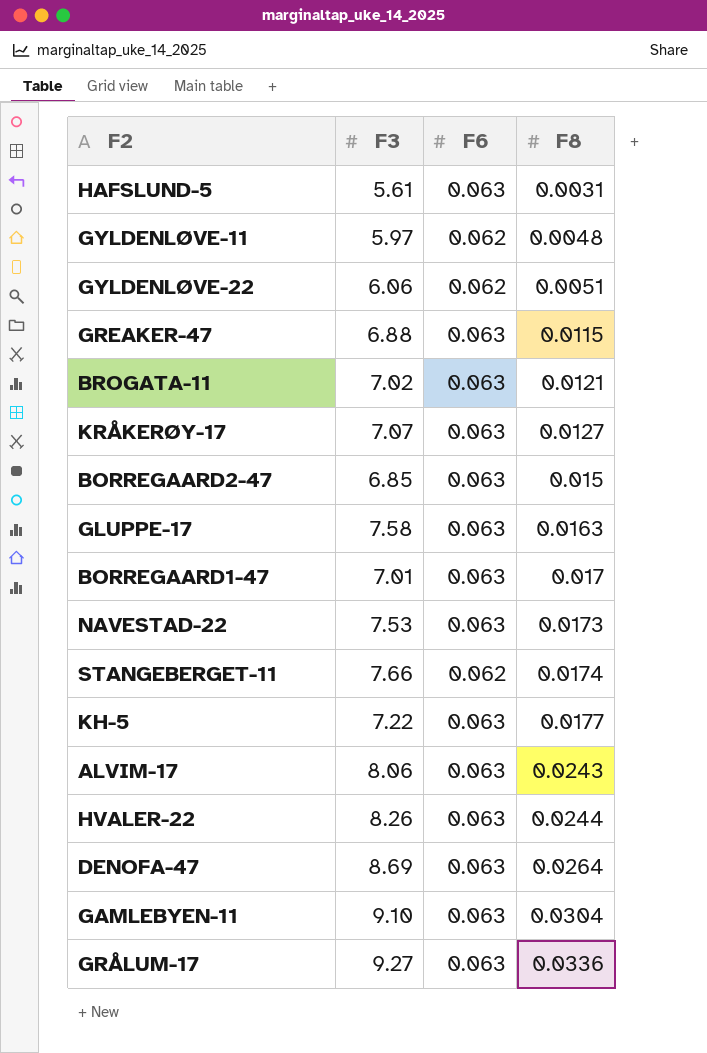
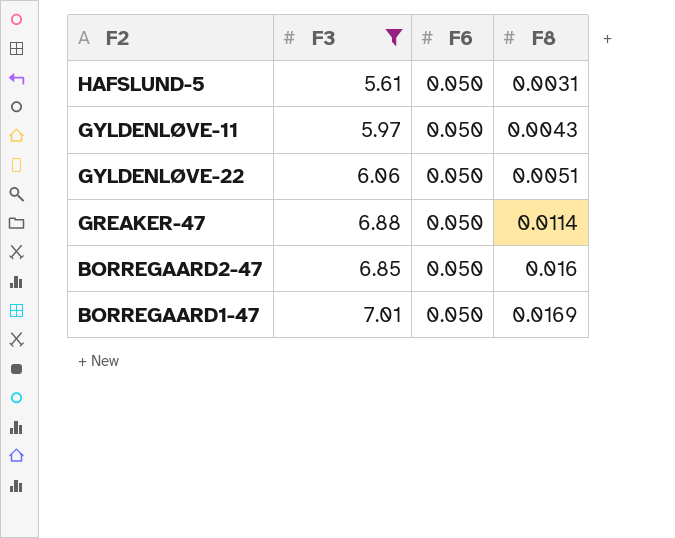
filter: none -> F3 <= 7.01
HAFSLUND-5 | F6: 0.063 -> 0.050
GYLDENLØVE-11 | F6: 0.062 -> 0.050
GYLDENLØVE-11 | F8: 0.0048 -> 0.0043
GYLDENLØVE-22 | F6: 0.062 -> 0.050
GREAKER-47 | F6: 0.063 -> 0.050
GREAKER-47 | F8: 0.0115 -> 0.0114
BORREGAARD2-47 | F6: 0.063 -> 0.050
BORREGAARD2-47 | F8: 0.015 -> 0.016
BORREGAARD1-47 | F6: 0.063 -> 0.050
BORREGAARD1-47 | F8: 0.017 -> 0.0169

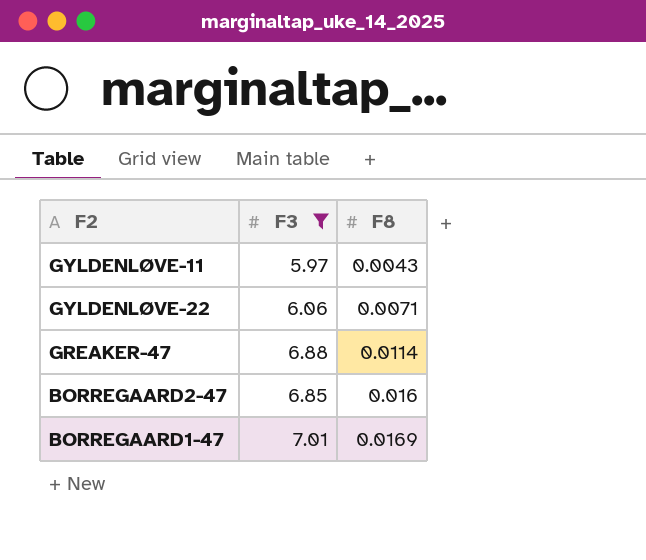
column F6 | position: 3 -> none
row HAFSLUND-5: 5.61 | 0.050 | 0.0031 -> none
GYLDENLØVE-22 | F8: 0.0051 -> 0.0071

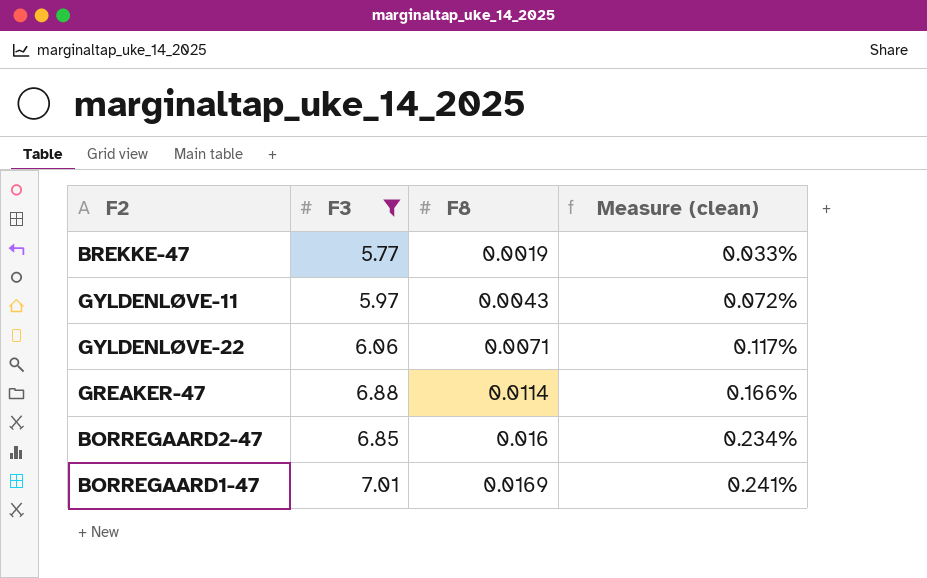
column Measure (clean) | formula: none -> [F8] / [F3]
row BREKKE-47: none -> 5.77 | 0.0019 | 0.033%

